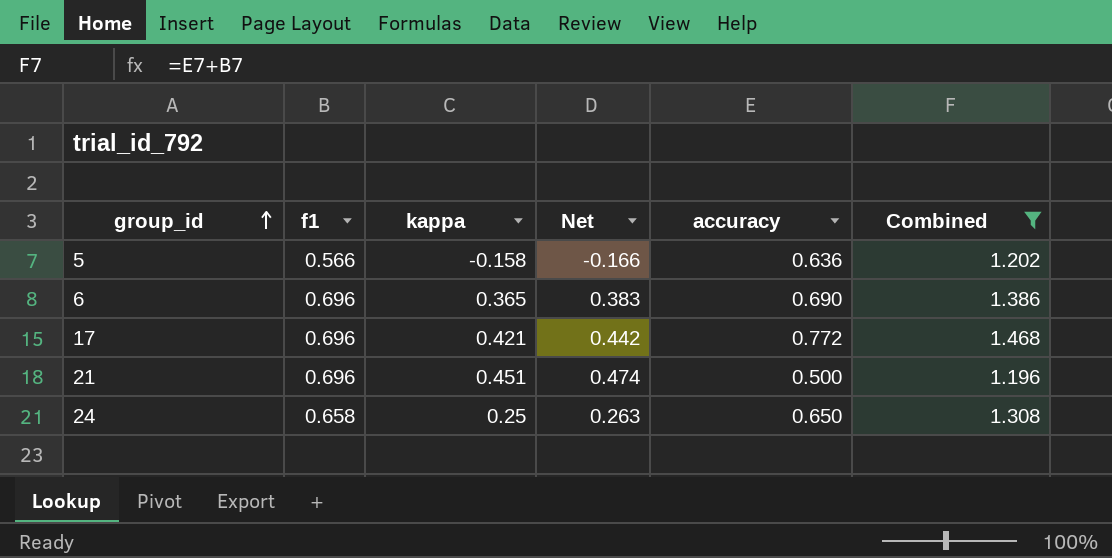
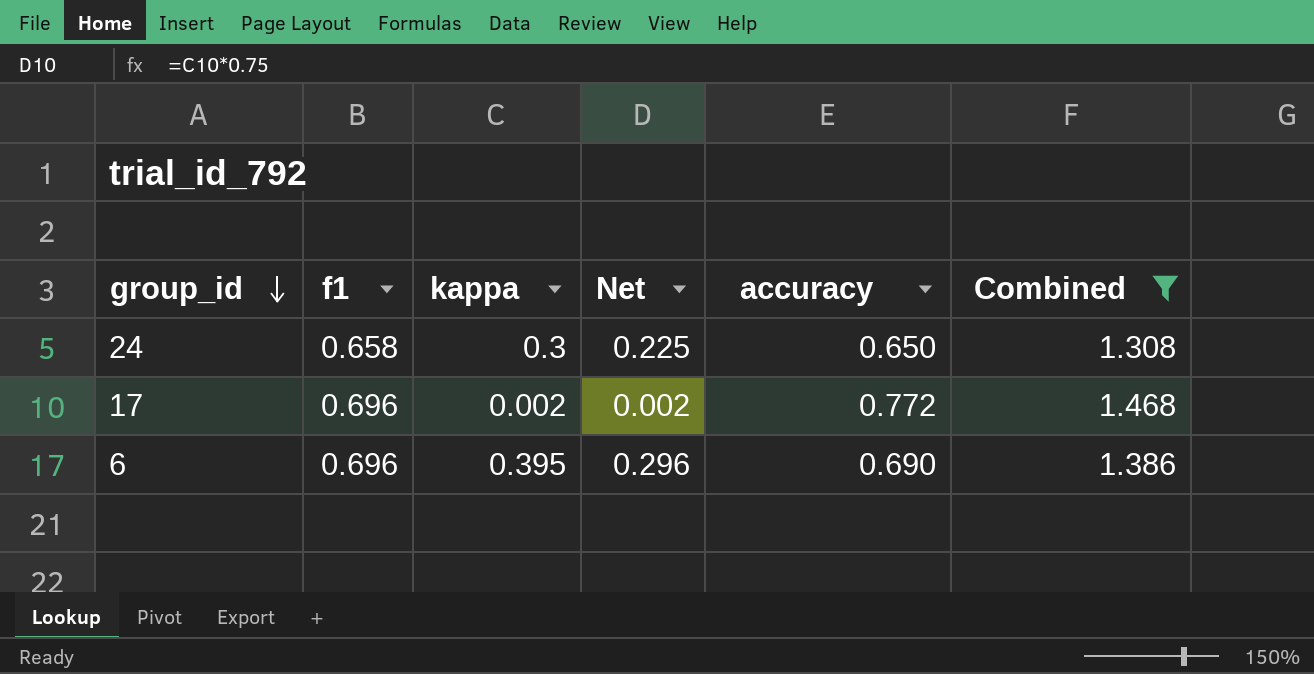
row order: group_id ascending -> group_id descending
column Net | formula: [kappa] * 1.05 -> [kappa] * 0.75
row 5: 0.566 | -0.158 | -0.166 | 0.636 | 1.202 -> none
row 21: 0.696 | 0.451 | 0.474 | 0.500 | 1.196 -> none
24 | kappa: 0.25 -> 0.3
17 | kappa: 0.421 -> 0.002
6 | kappa: 0.365 -> 0.395

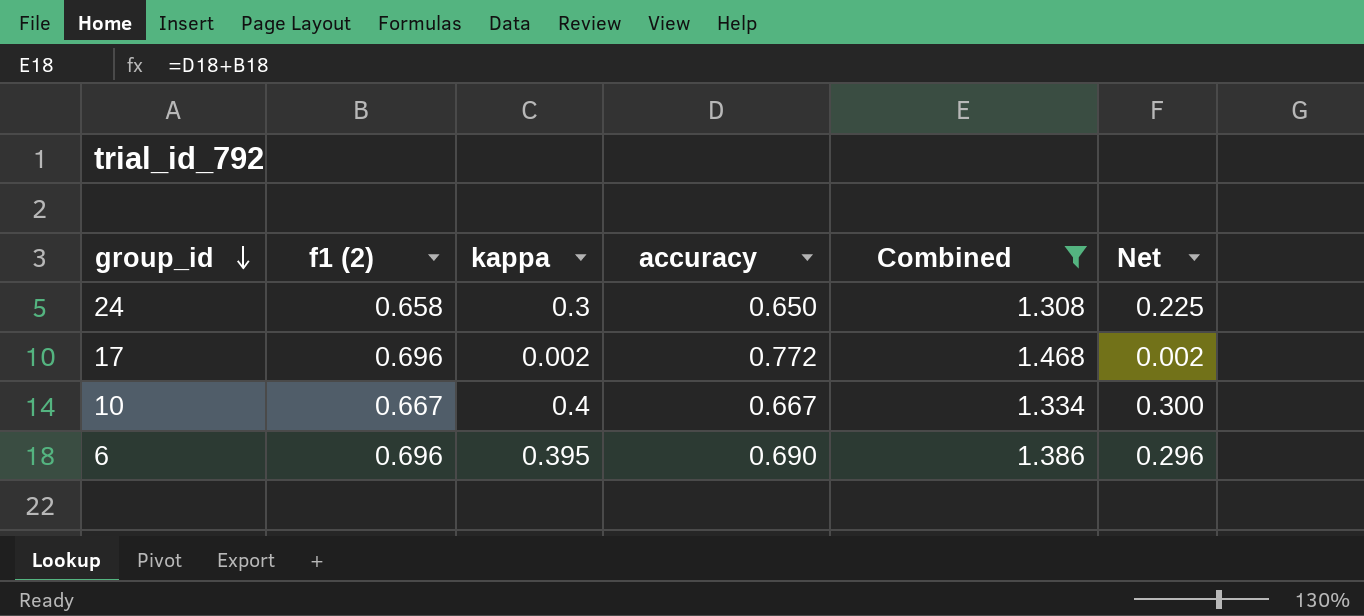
column name: f1 -> f1 (2)
column Net | position: 4 -> 6
row 10: none -> 0.667 | 0.4 | 0.667 | 1.334 | 0.300

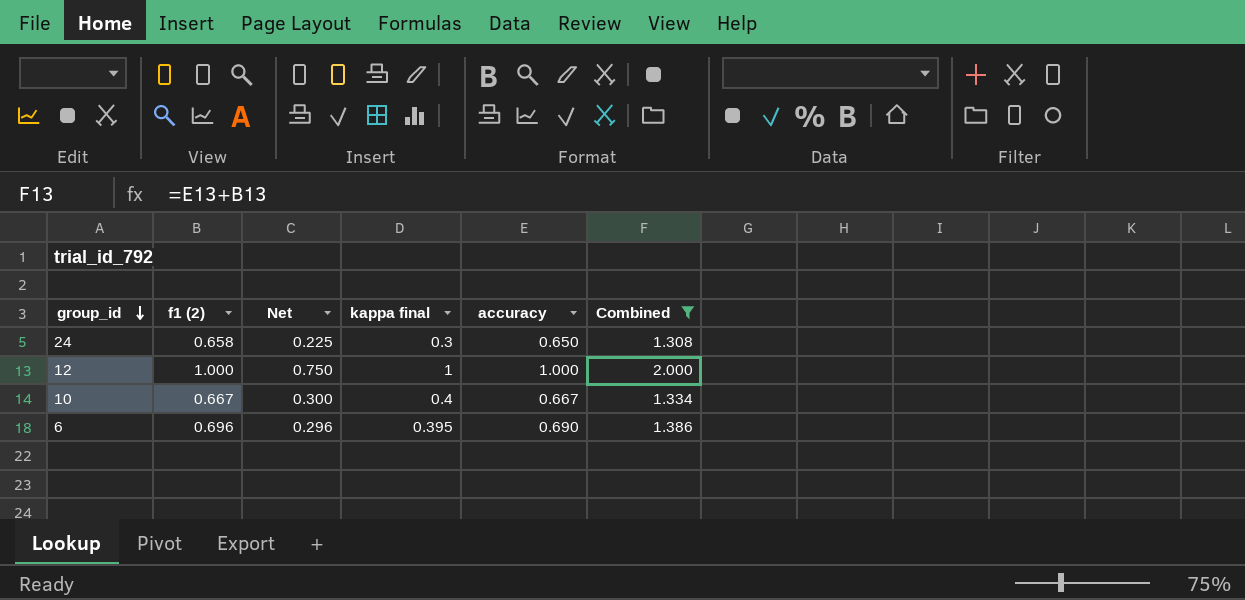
column Net | position: 6 -> 3
column name: kappa -> kappa final
row 17: 0.696 | 0.002 | 0.772 | 1.468 | 0.002 -> none
row 12: none -> 1.000 | 0.750 | 1 | 1.000 | 2.000

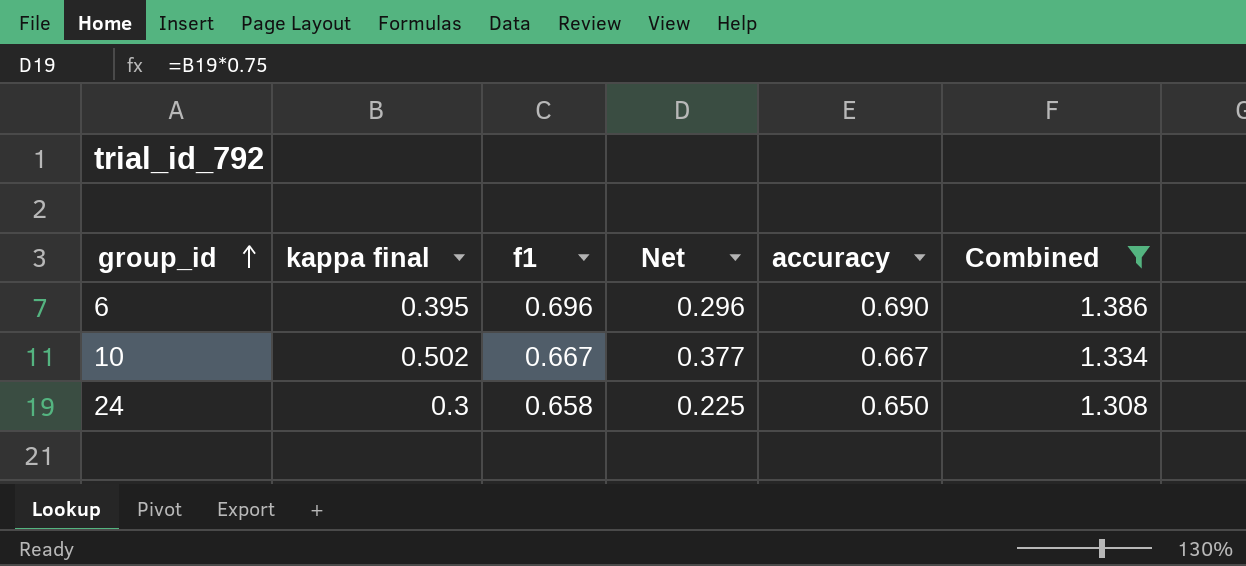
row order: group_id descending -> group_id ascending
column kappa final | position: 4 -> 2
column name: f1 (2) -> f1
row 12: 1.000 | 0.750 | 1 | 1.000 | 2.000 -> none
10 | kappa final: 0.4 -> 0.502
10 | Net: 0.300 -> 0.377

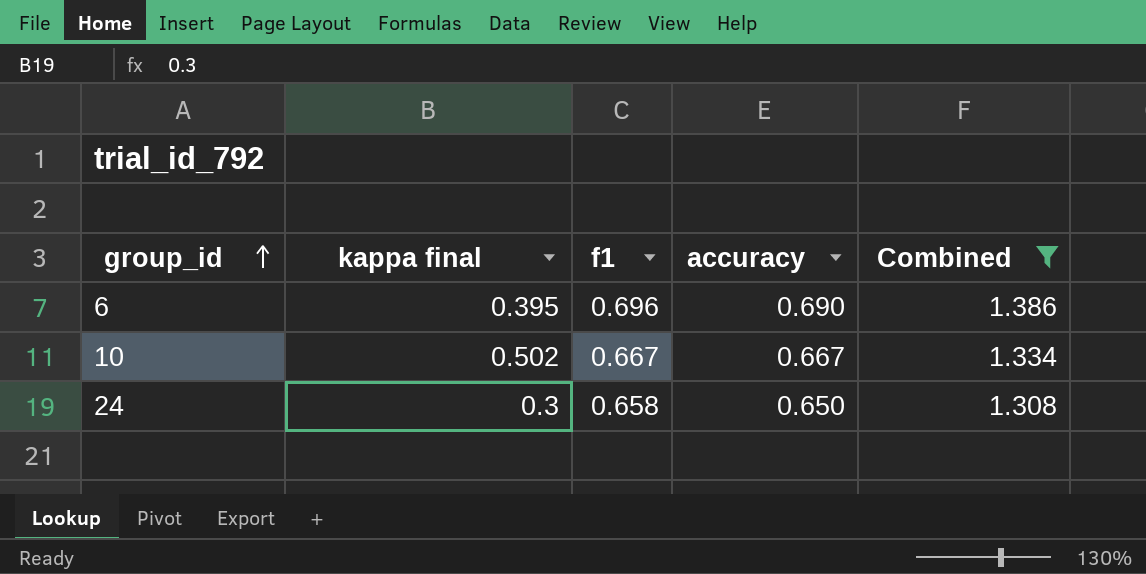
column Net | formula: [kappa final] * 0.75 -> none

